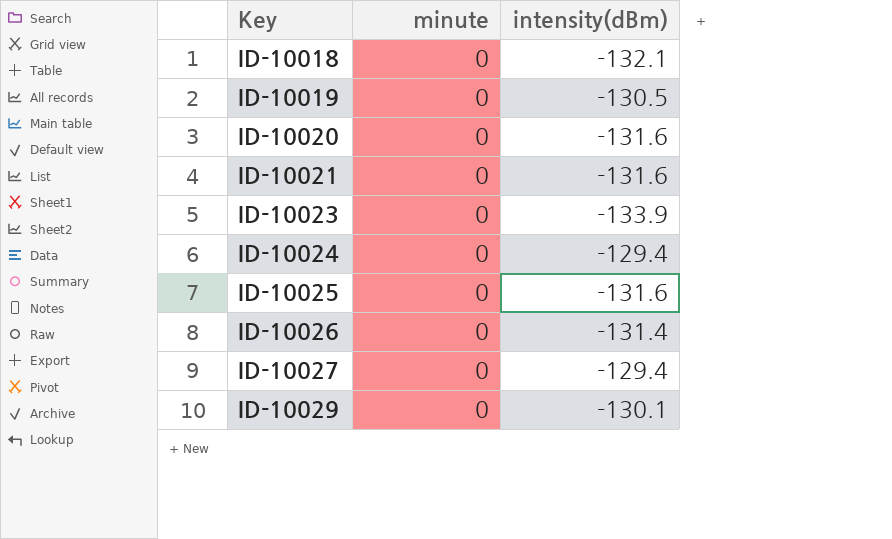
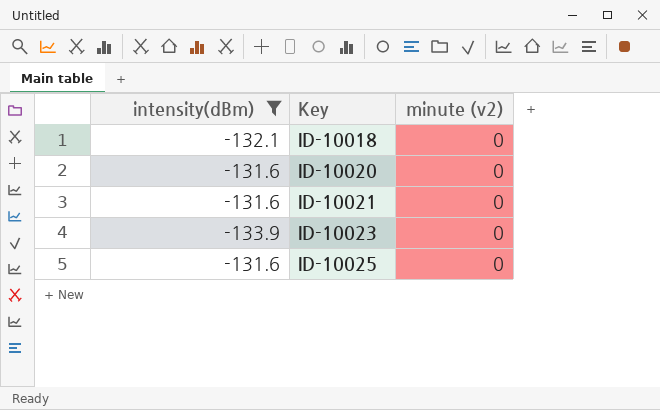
filter: none -> intensity(dBm) <= -131.6
column intensity(dBm) | position: 3 -> 1
column name: minute -> minute (v2)

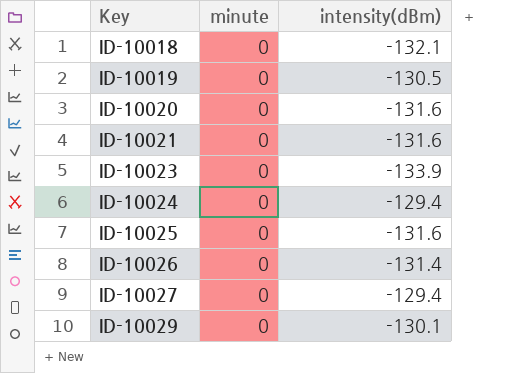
filter: intensity(dBm) <= -131.6 -> none
column name: minute (v2) -> minute
column intensity(dBm) | position: 1 -> 3

